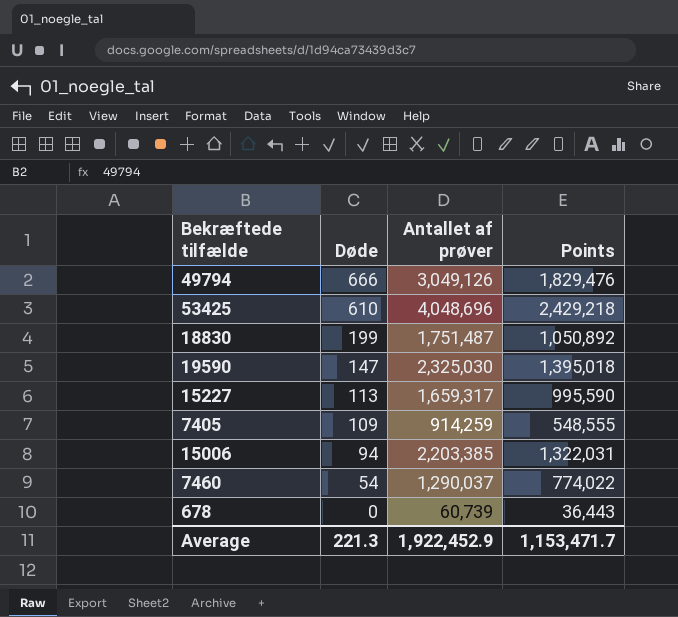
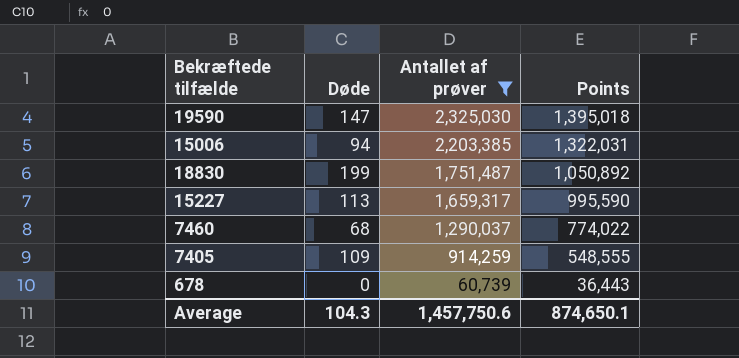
filter: none -> Antallet af prøver <= 2,325,030
row order: Døde descending -> Antallet af prøver descending
7460 | Døde: 54 -> 68
Average | Døde: 221.3 -> 104.3
Average | Antallet af prøver: 1,922,452.9 -> 1,457,750.6
Average | Points: 1,153,471.7 -> 874,650.1

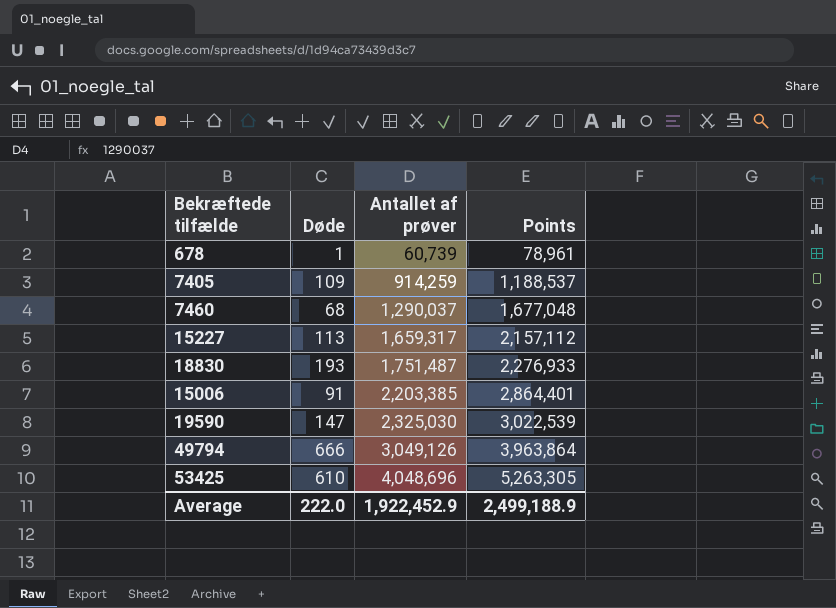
filter: Antallet af prøver <= 2,325,030 -> none
row order: Antallet af prøver descending -> Antallet af prøver ascending
column Points | formula: [Antallet af prøver] * 0.6 -> [Antallet af prøver] * 1.3
678 | Døde: 0 -> 1
18830 | Døde: 199 -> 193
15006 | Døde: 94 -> 91
Average | Døde: 104.3 -> 222.0
Average | Antallet af prøver: 1,457,750.6 -> 1,922,452.9
Average | Points: 874,650.1 -> 2,499,188.9

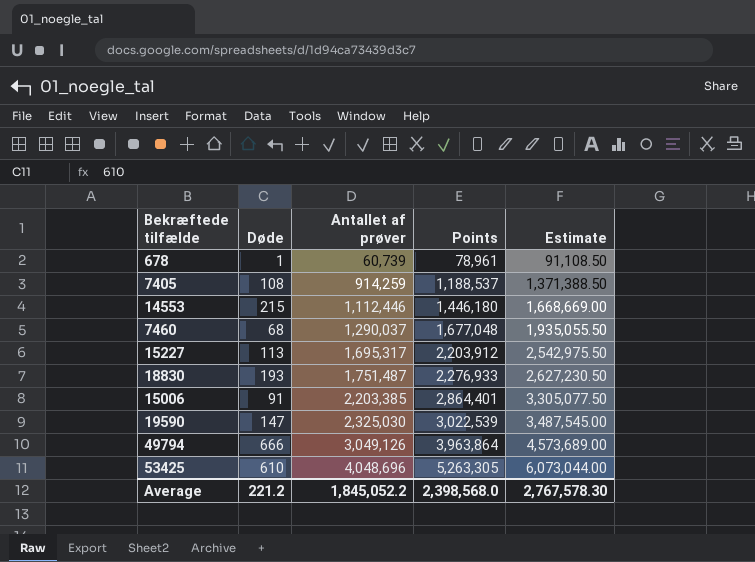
column Estimate | formula: none -> [Antallet af prøver] * 1.5
7405 | Døde: 109 -> 108
row 14553: none -> 215 | 1,112,446 | 1,446,180 | 1,668,669.00
15227 | Antallet af prøver: 1,659,317 -> 1,695,317
15227 | Points: 2,157,112 -> 2,203,912
Average | Døde: 222.0 -> 221.2
Average | Antallet af prøver: 1,922,452.9 -> 1,845,052.2
Average | Points: 2,499,188.9 -> 2,398,568.0

